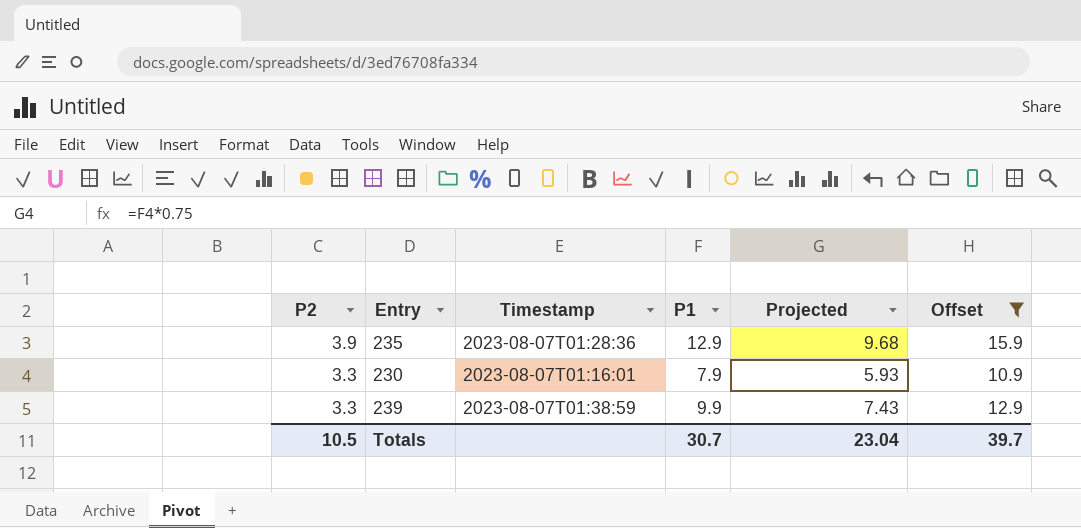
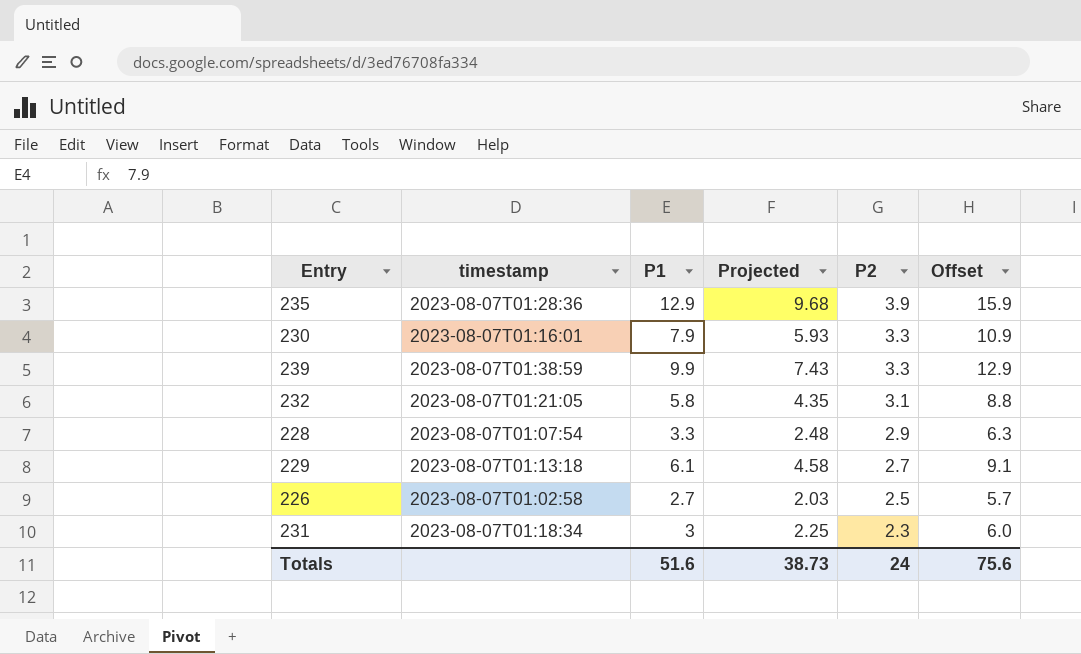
filter: Offset >= 10.9 -> none
column name: Timestamp -> timestamp
column P2 | position: 1 -> 5
Totals | P1: 30.7 -> 51.6
Totals | Projected: 23.04 -> 38.73
Totals | P2: 10.5 -> 24
Totals | Offset: 39.7 -> 75.6

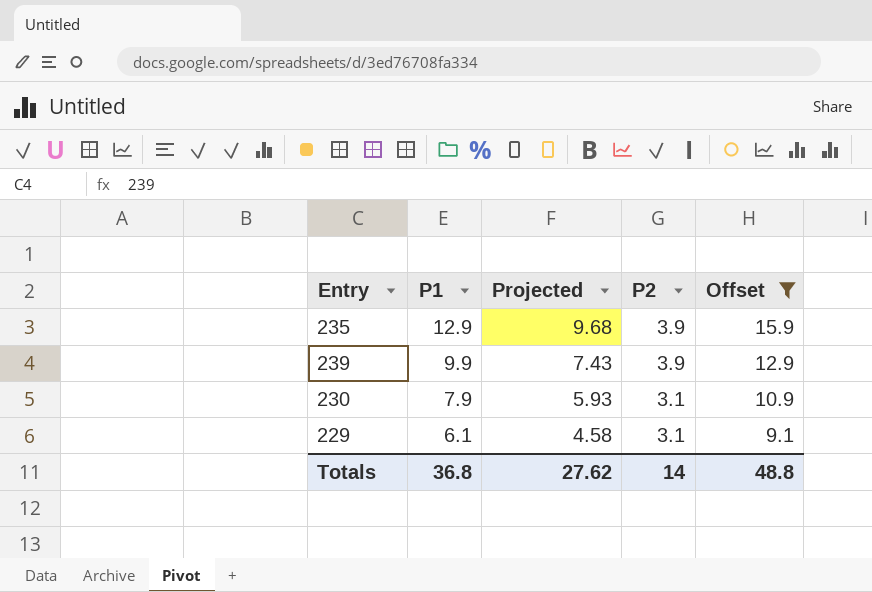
filter: none -> Offset >= 9.1
row order: P2 descending -> P1 descending
column timestamp | position: 2 -> none
239 | P2: 3.3 -> 3.9
230 | P2: 3.3 -> 3.1
229 | P2: 2.7 -> 3.1
Totals | P1: 51.6 -> 36.8
Totals | Projected: 38.73 -> 27.62
Totals | P2: 24 -> 14
Totals | Offset: 75.6 -> 48.8

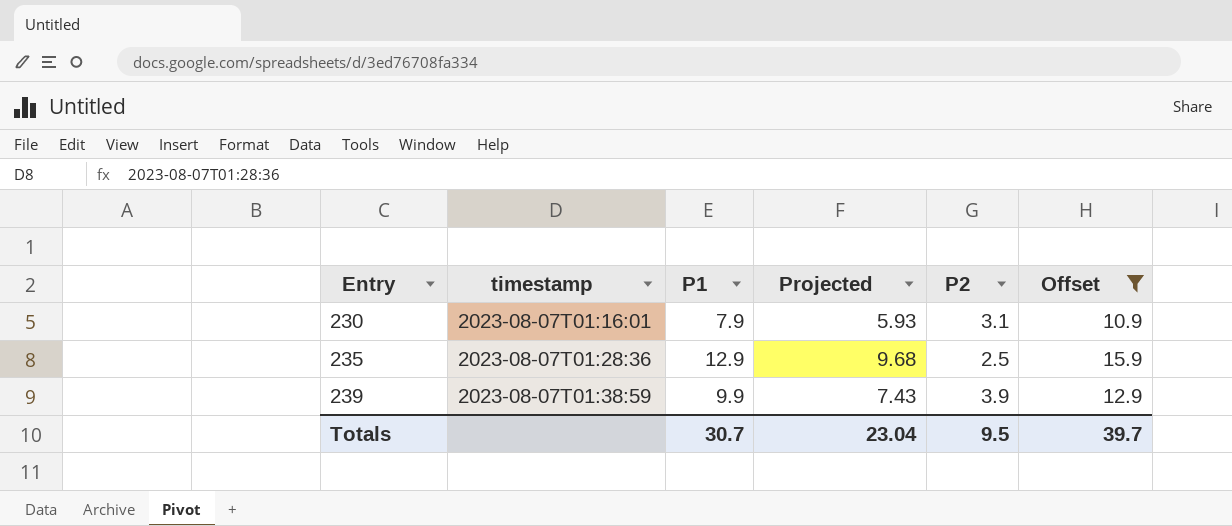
row order: P1 descending -> Entry ascending
column timestamp | position: none -> 2
row 229: 6.1 | 4.58 | 3.1 | 9.1 -> none
235 | P2: 3.9 -> 2.5
Totals | P1: 36.8 -> 30.7
Totals | Projected: 27.62 -> 23.04
Totals | P2: 14 -> 9.5
Totals | Offset: 48.8 -> 39.7

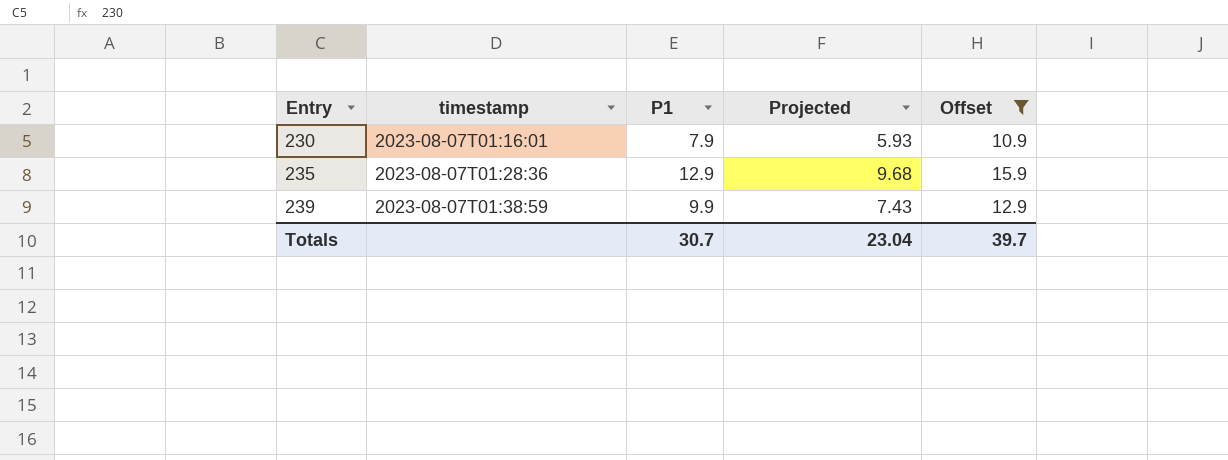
column P2 | position: 5 -> none

